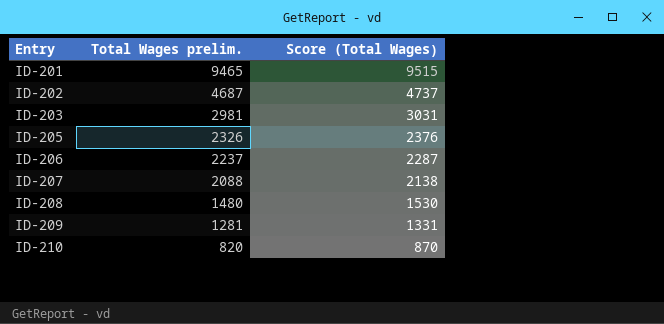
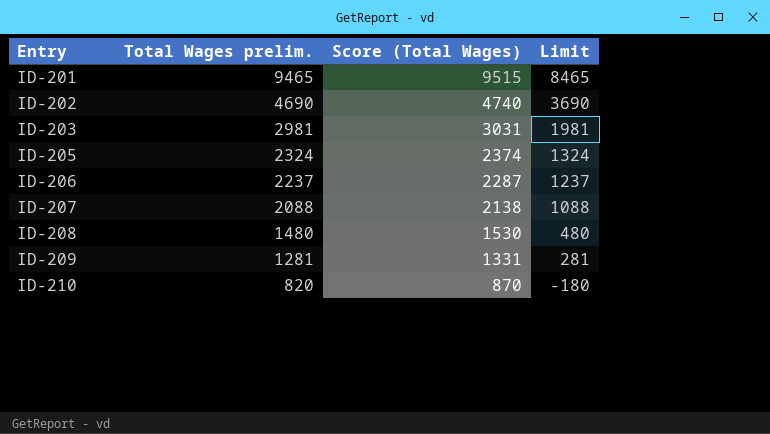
column Limit | formula: none -> [Total Wages prelim.] - 1000
ID-202 | Total Wages prelim.: 4687 -> 4690
ID-202 | Score (Total Wages): 4737 -> 4740
ID-205 | Total Wages prelim.: 2326 -> 2324
ID-205 | Score (Total Wages): 2376 -> 2374

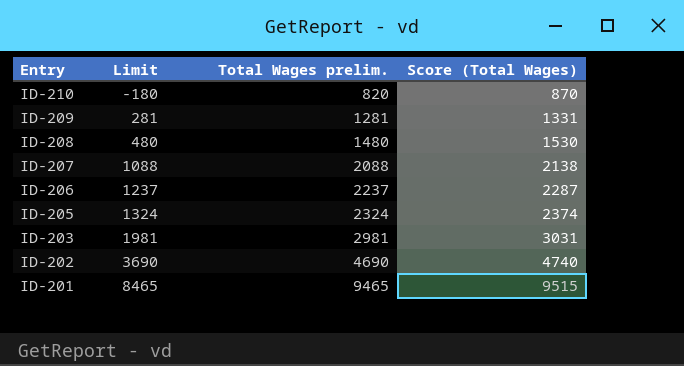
row order: Entry ascending -> Entry descending
column Limit | position: 4 -> 2

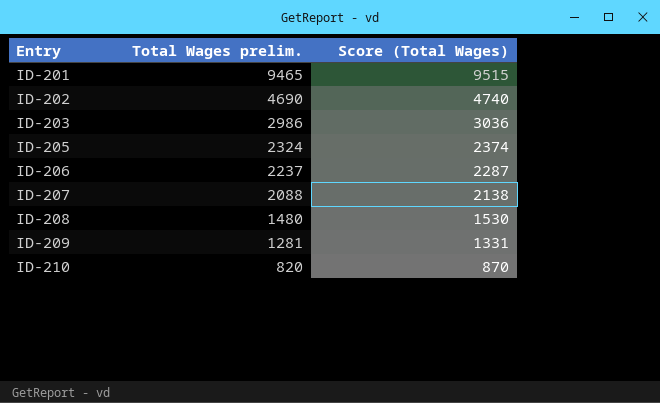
row order: Entry descending -> Entry ascending
column Limit | formula: [Total Wages prelim.] - 1000 -> none
ID-203 | Total Wages prelim.: 2981 -> 2986
ID-203 | Score (Total Wages): 3031 -> 3036

